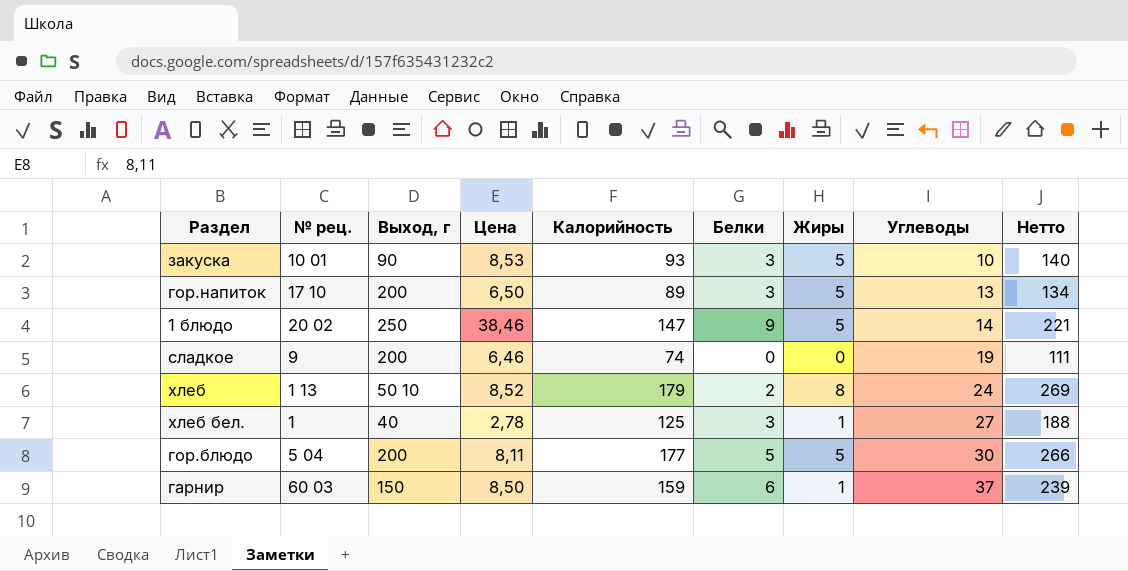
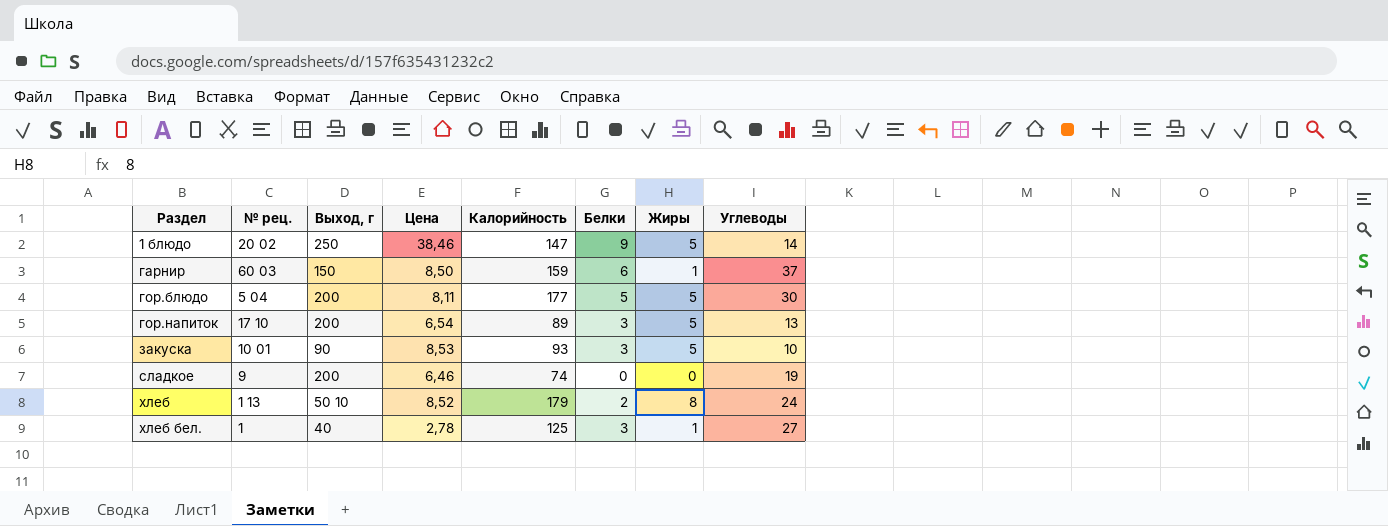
row order: Углеводы ascending -> Раздел ascending
column Нетто | formula: [Калорийность] * 1,5 -> none
гор.напиток | Цена: 6,50 -> 6,54

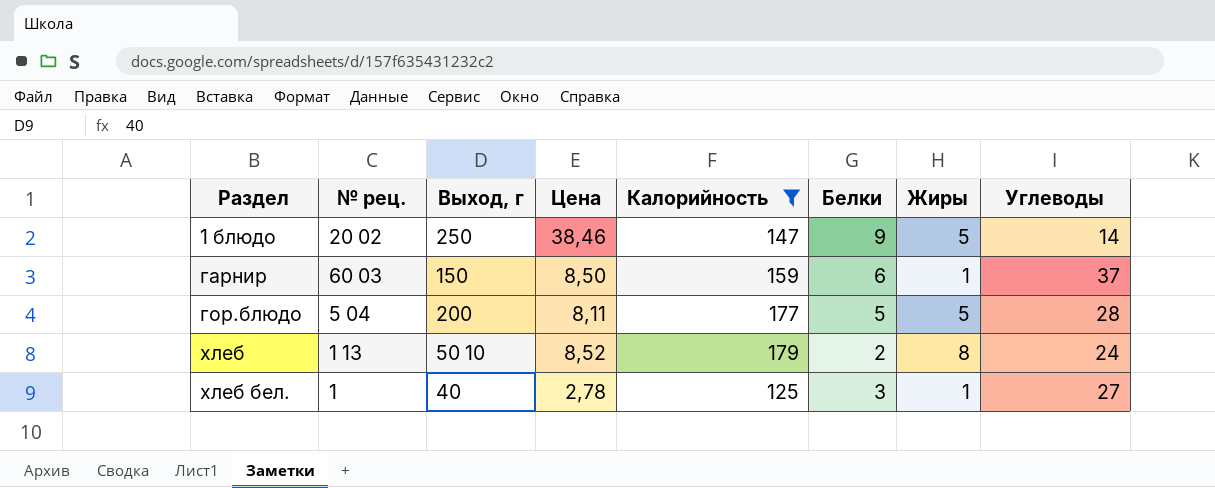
filter: none -> Калорийность >= 125
гор.блюдо | Углеводы: 30 -> 28

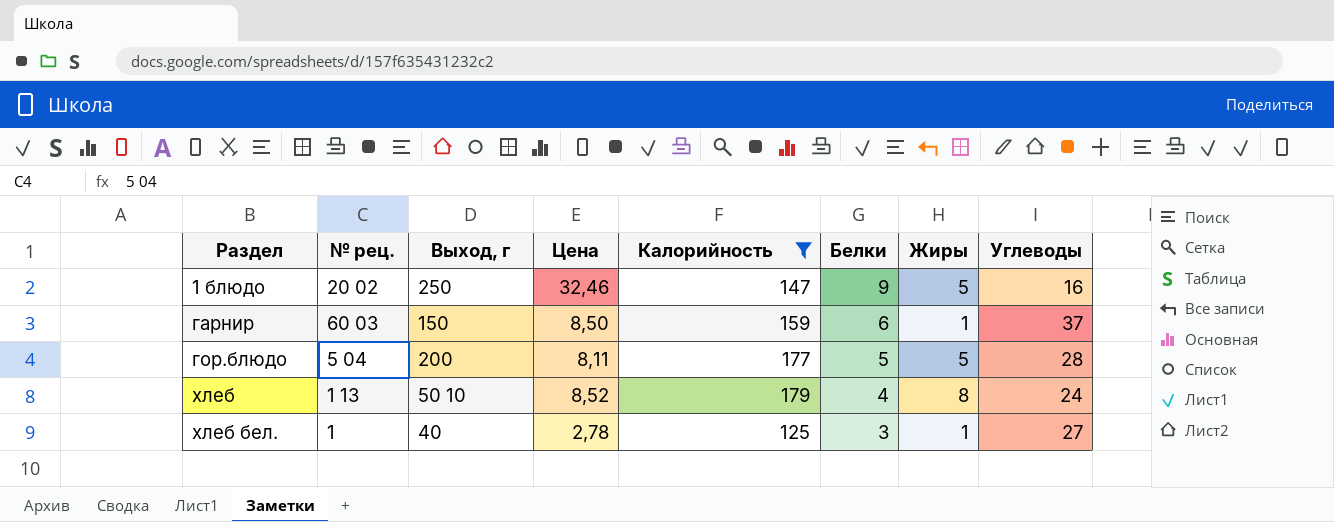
1 блюдо | Цена: 38,46 -> 32,46
1 блюдо | Углеводы: 14 -> 16
хлеб | Белки: 2 -> 4

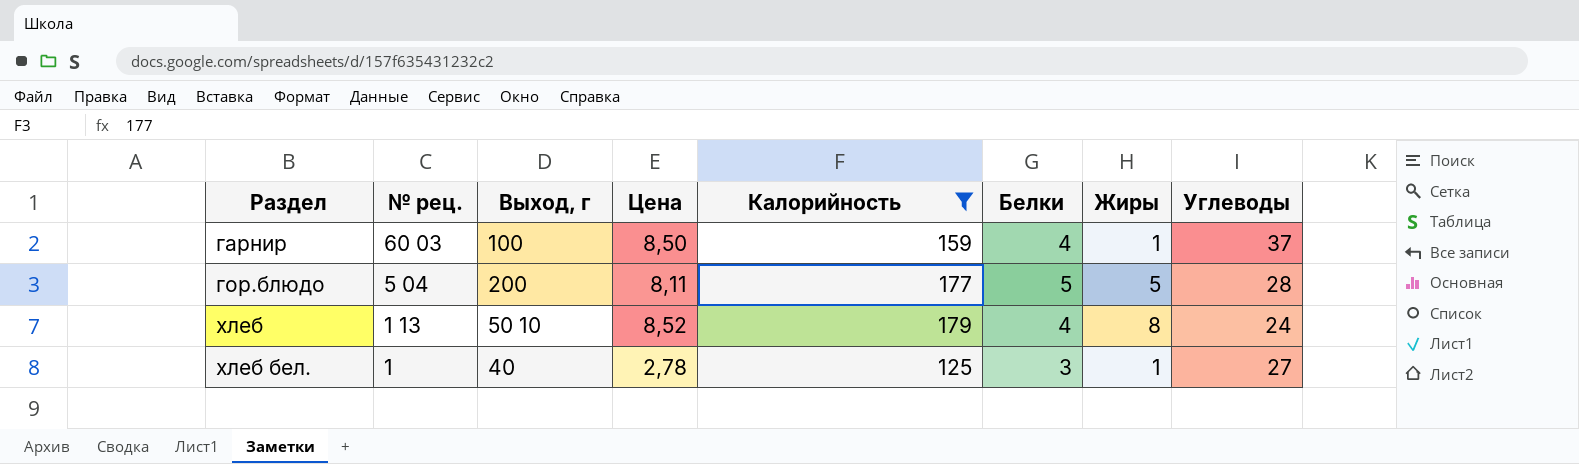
row 1 блюдо: 20 02 | 250 | 32,46 | 147 | 9 | 5 | 16 -> none
гарнир | Выход, г: 150 -> 100
гарнир | Белки: 6 -> 4

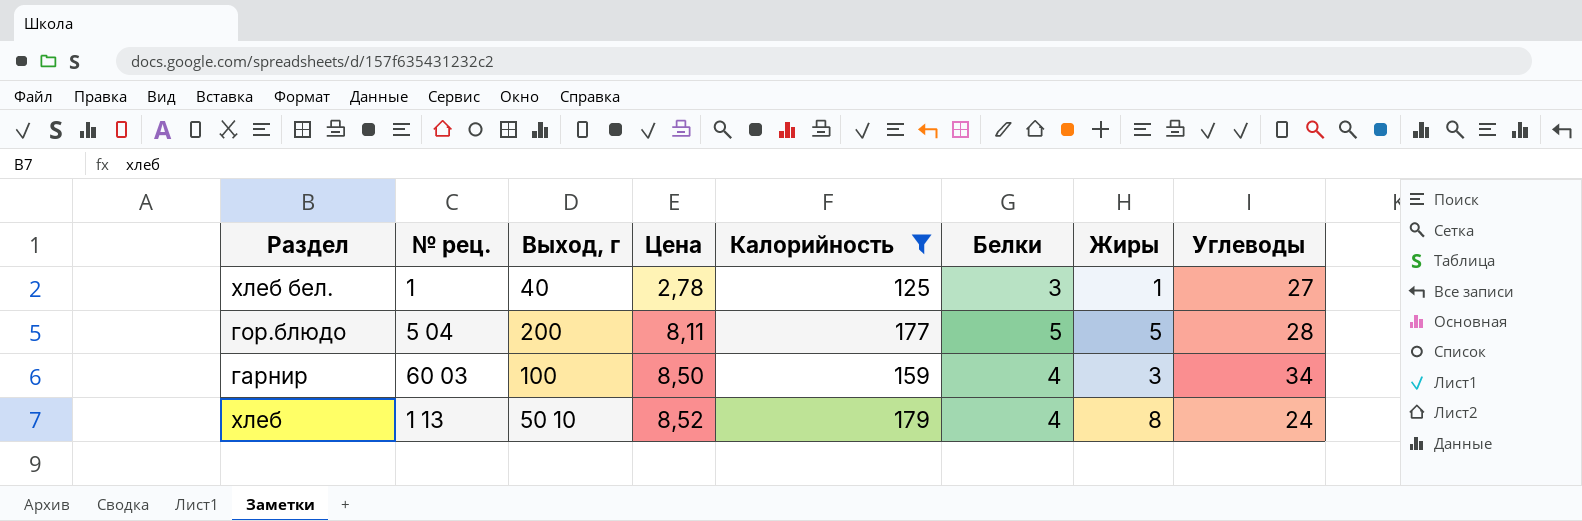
row order: Раздел ascending -> Цена ascending
гарнир | Жиры: 1 -> 3
гарнир | Углеводы: 37 -> 34

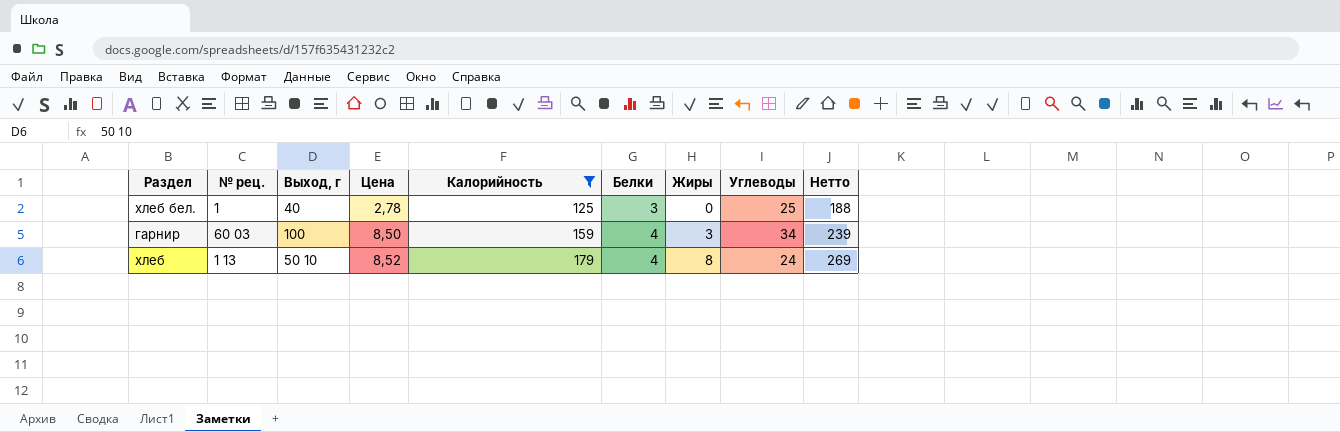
column Нетто | formula: none -> [Калорийность] * 1,5
row гор.блюдо: 5 04 | 200 | 8,11 | 177 | 5 | 5 | 28 -> none
хлеб бел. | Жиры: 1 -> 0
хлеб бел. | Углеводы: 27 -> 25

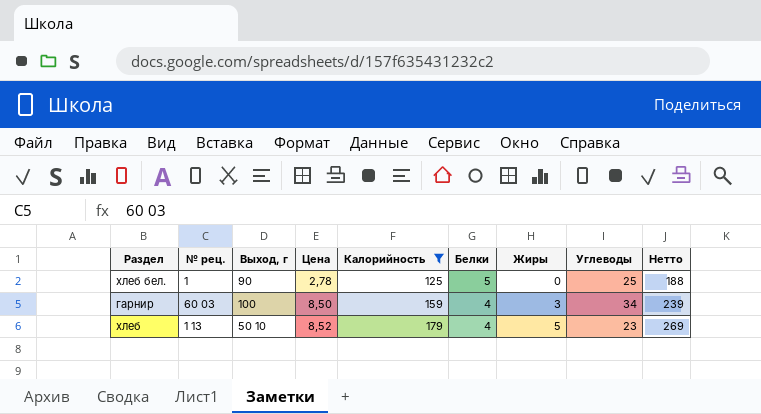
хлеб бел. | Выход, г: 40 -> 90
хлеб бел. | Белки: 3 -> 5
хлеб | Жиры: 8 -> 5
хлеб | Углеводы: 24 -> 23

